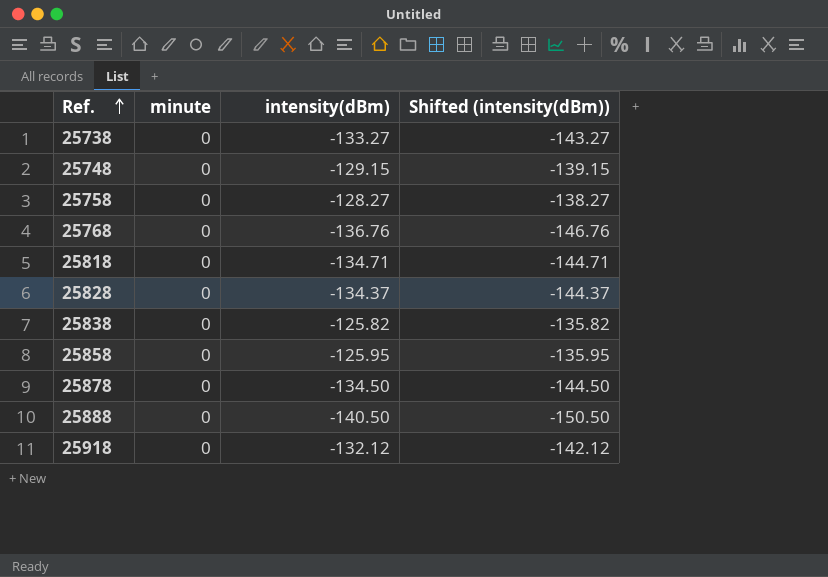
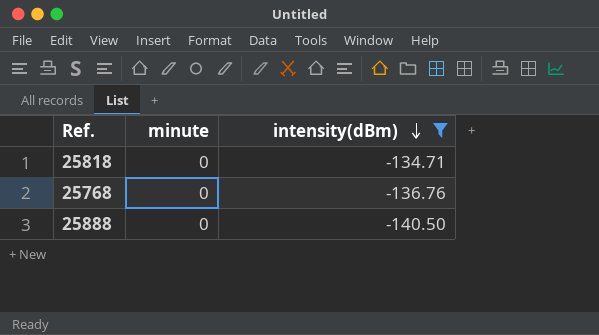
filter: none -> intensity(dBm) <= -134.71
row order: Ref. ascending -> intensity(dBm) descending
column Shifted (intensity(dBm)) | formula: [intensity(dBm)] - 10 -> none

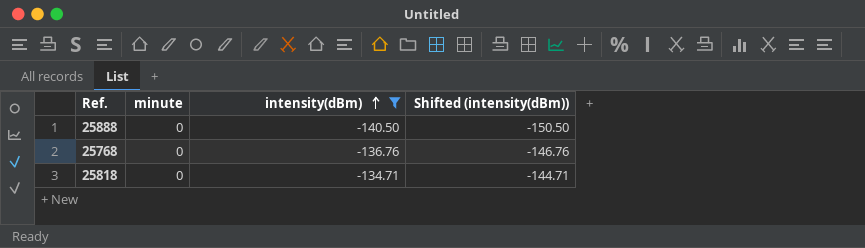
row order: intensity(dBm) descending -> intensity(dBm) ascending
column Shifted (intensity(dBm)) | formula: none -> [intensity(dBm)] - 10

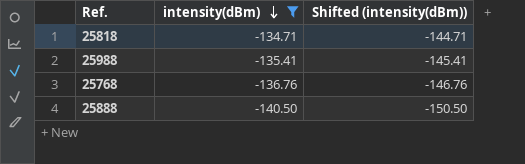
row order: intensity(dBm) ascending -> intensity(dBm) descending
column minute | position: 2 -> none
row 25988: none -> -135.41 | -145.41

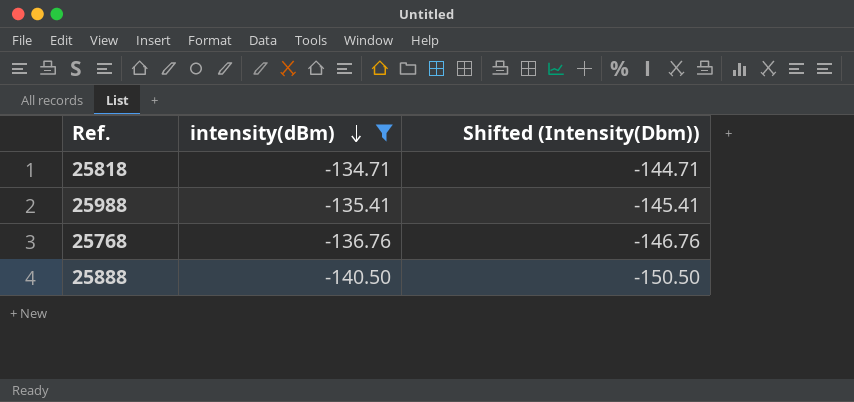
column name: Shifted (intensity(dBm)) -> Shifted (Intensity(Dbm))

